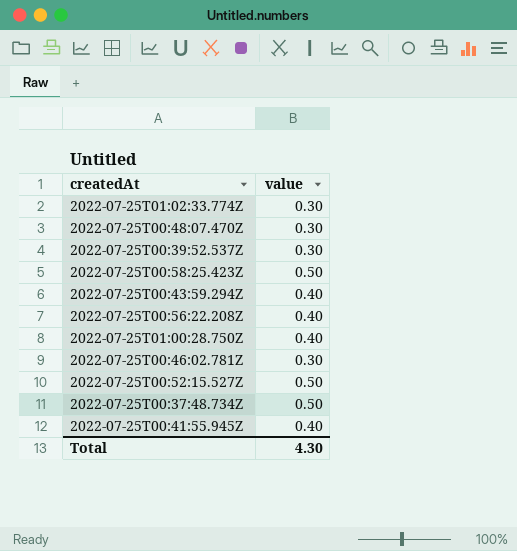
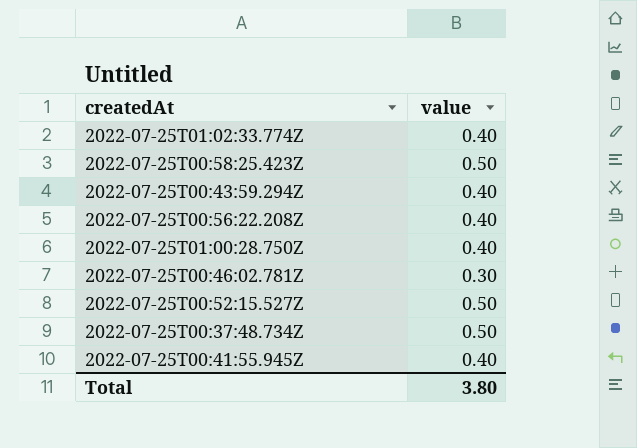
row 2022-07-25T00:48:07.470Z: 0.30 -> none
row 2022-07-25T00:39:52.537Z: 0.30 -> none
2022-07-25T01:02:33.774Z | value: 0.30 -> 0.40
Total | value: 4.30 -> 3.80

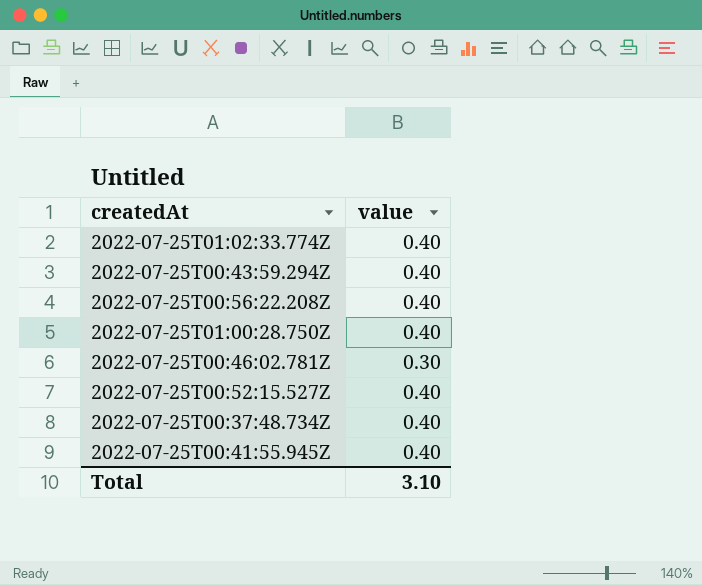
row 2022-07-25T00:58:25.423Z: 0.50 -> none
2022-07-25T00:52:15.527Z | value: 0.50 -> 0.40
2022-07-25T00:37:48.734Z | value: 0.50 -> 0.40
Total | value: 3.80 -> 3.10

